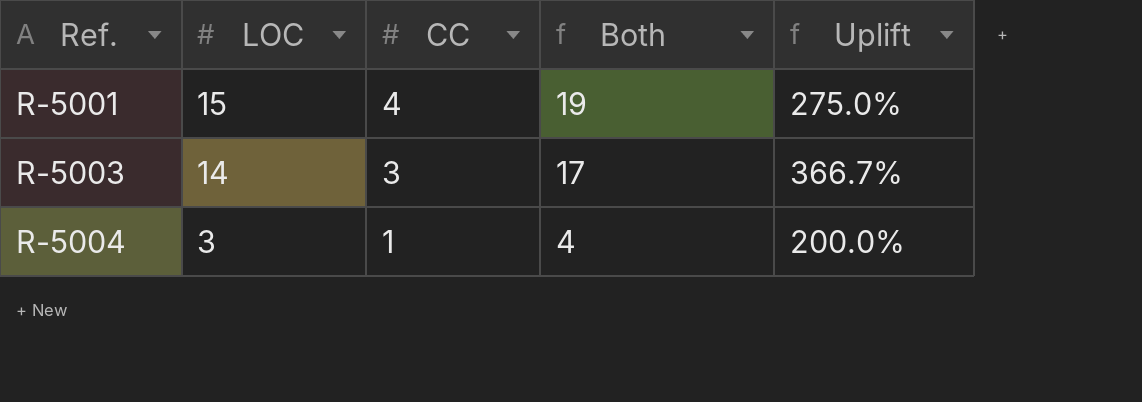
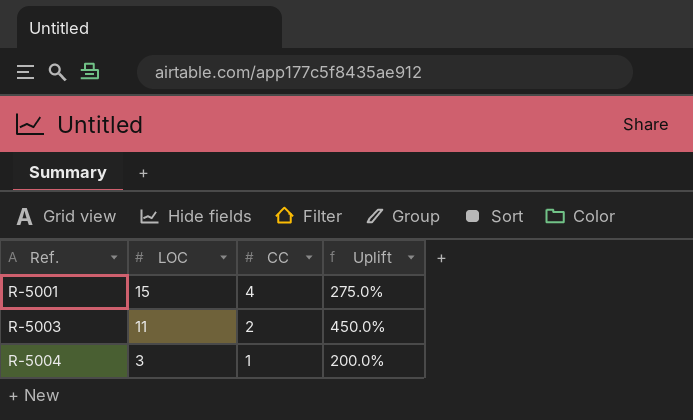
column Both | formula: [LOC] + [CC] -> none
R-5003 | LOC: 14 -> 11
R-5003 | CC: 3 -> 2
R-5003 | Uplift: 366.7% -> 450.0%

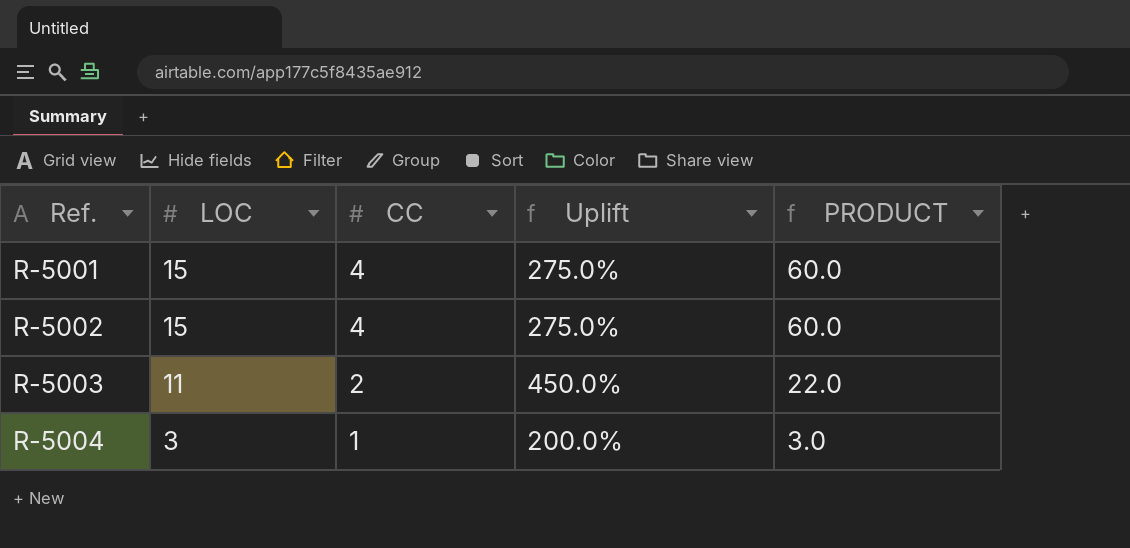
column PRODUCT | formula: none -> [LOC] * [CC]
row R-5002: none -> 15 | 4 | 275.0% | 60.0

